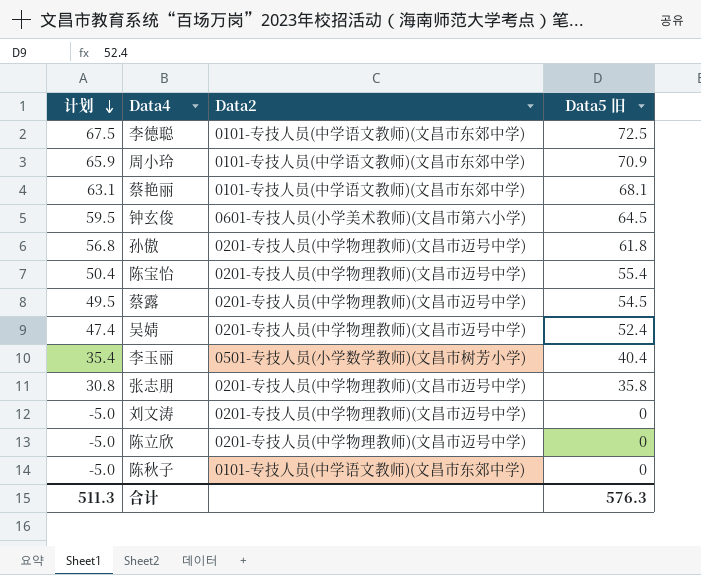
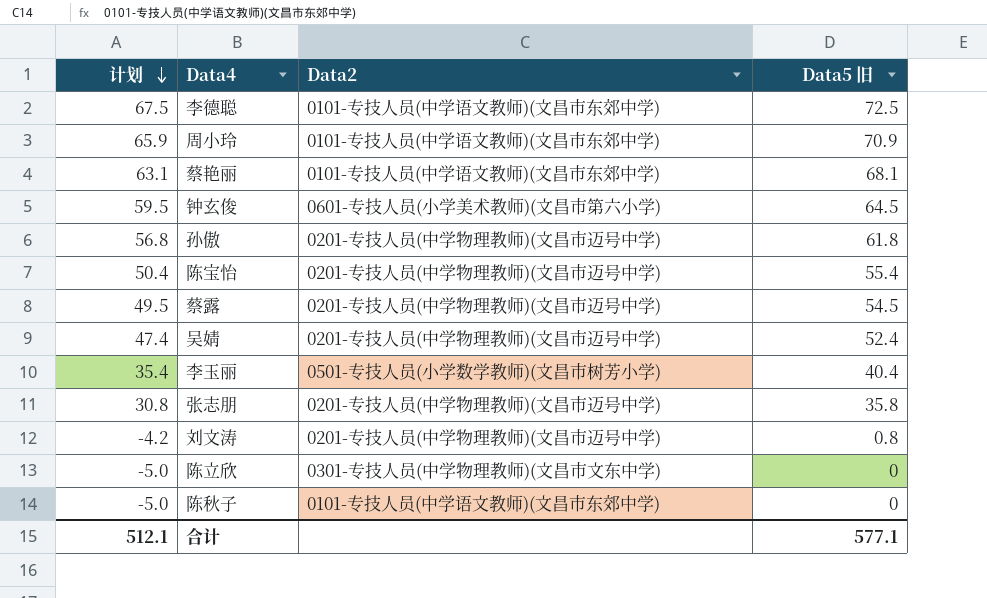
刘文涛 | 计划: -5.0 -> -4.2
刘文涛 | Data5 旧: 0 -> 0.8
陈立欣 | Data2: 0201-专技人员(中学物理教师)(文昌市迈号中学) -> 0301-专技人员(中学物理教师)(文昌市文东中学)
合计 | 计划: 511.3 -> 512.1
合计 | Data5 旧: 576.3 -> 577.1

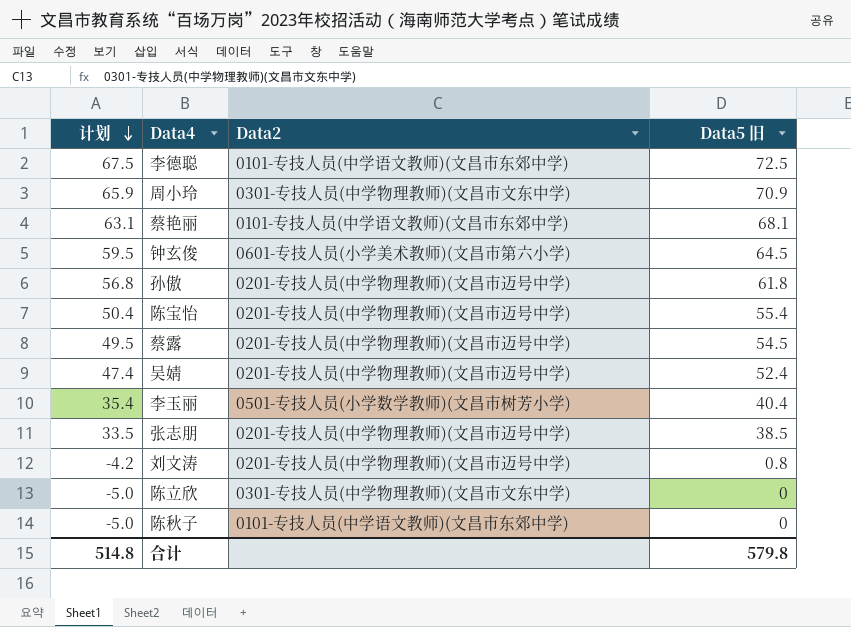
周小玲 | Data2: 0101-专技人员(中学语文教师)(文昌市东郊中学) -> 0301-专技人员(中学物理教师)(文昌市文东中学)
张志朋 | 计划: 30.8 -> 33.5
张志朋 | Data5 旧: 35.8 -> 38.5
合计 | 计划: 512.1 -> 514.8
合计 | Data5 旧: 577.1 -> 579.8

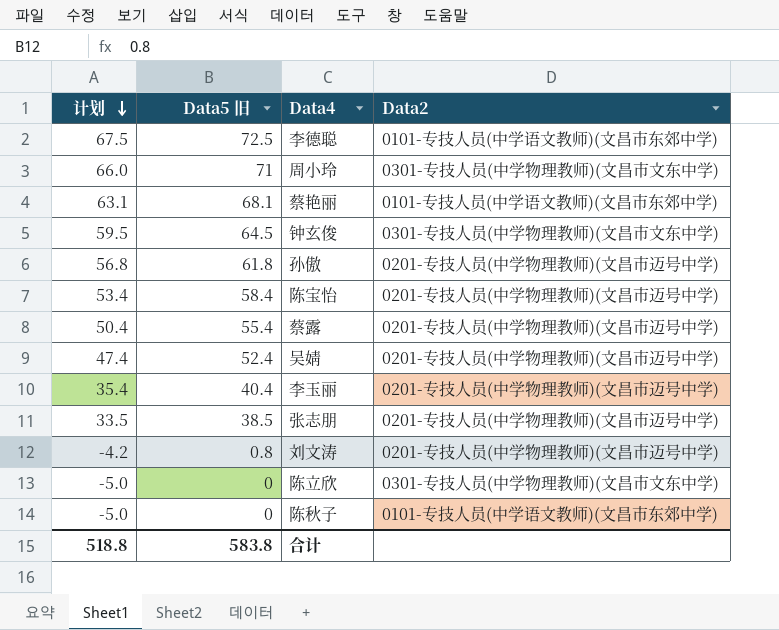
column Data5 旧 | position: 4 -> 2
周小玲 | 计划: 65.9 -> 66.0
周小玲 | Data5 旧: 70.9 -> 71
钟玄俊 | Data2: 0601-专技人员(小学美术教师)(文昌市第六小学) -> 0301-专技人员(中学物理教师)(文昌市文东中学)
陈宝怡 | 计划: 50.4 -> 53.4
陈宝怡 | Data5 旧: 55.4 -> 58.4
蔡露 | 计划: 49.5 -> 50.4
蔡露 | Data5 旧: 54.5 -> 55.4
李玉丽 | Data2: 0501-专技人员(小学数学教师)(文昌市树芳小学) -> 0201-专技人员(中学物理教师)(文昌市迈号中学)
合计 | 计划: 514.8 -> 518.8
合计 | Data5 旧: 579.8 -> 583.8

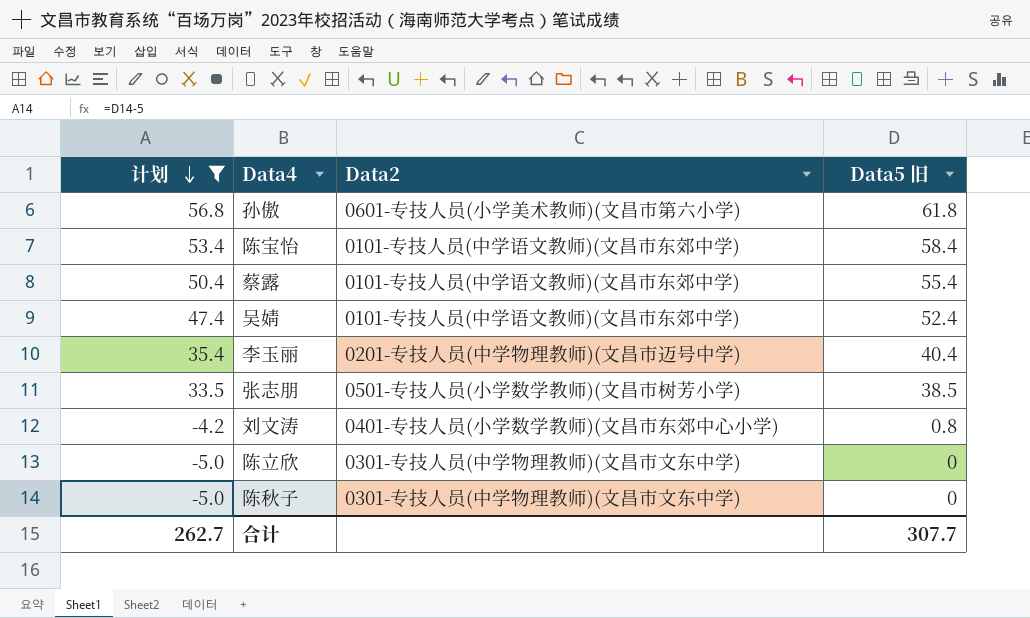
filter: none -> 计划 <= 56.8
column Data5 旧 | position: 2 -> 4
孙傲 | Data2: 0201-专技人员(中学物理教师)(文昌市迈号中学) -> 0601-专技人员(小学美术教师)(文昌市第六小学)
陈宝怡 | Data2: 0201-专技人员(中学物理教师)(文昌市迈号中学) -> 0101-专技人员(中学语文教师)(文昌市东郊中学)
蔡露 | Data2: 0201-专技人员(中学物理教师)(文昌市迈号中学) -> 0101-专技人员(中学语文教师)(文昌市东郊中学)
吴婧 | Data2: 0201-专技人员(中学物理教师)(文昌市迈号中学) -> 0101-专技人员(中学语文教师)(文昌市东郊中学)
张志朋 | Data2: 0201-专技人员(中学物理教师)(文昌市迈号中学) -> 0501-专技人员(小学数学教师)(文昌市树芳小学)
刘文涛 | Data2: 0201-专技人员(中学物理教师)(文昌市迈号中学) -> 0401-专技人员(小学数学教师)(文昌市东郊中心小学)
陈秋子 | Data2: 0101-专技人员(中学语文教师)(文昌市东郊中学) -> 0301-专技人员(中学物理教师)(文昌市文东中学)
合计 | 计划: 518.8 -> 262.7
合计 | Data5 旧: 583.8 -> 307.7

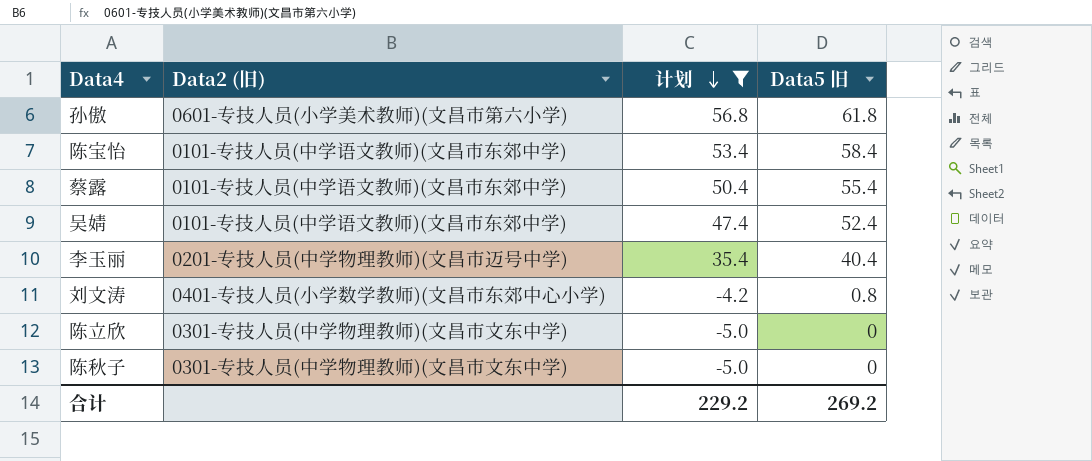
column name: Data2 -> Data2 (旧)
column 计划 | position: 1 -> 3
row 张志朋: 33.5 | 0501-专技人员(小学数学教师)(文昌市树芳小学) | 38.5 -> none
合计 | 计划: 262.7 -> 229.2
合计 | Data5 旧: 307.7 -> 269.2

